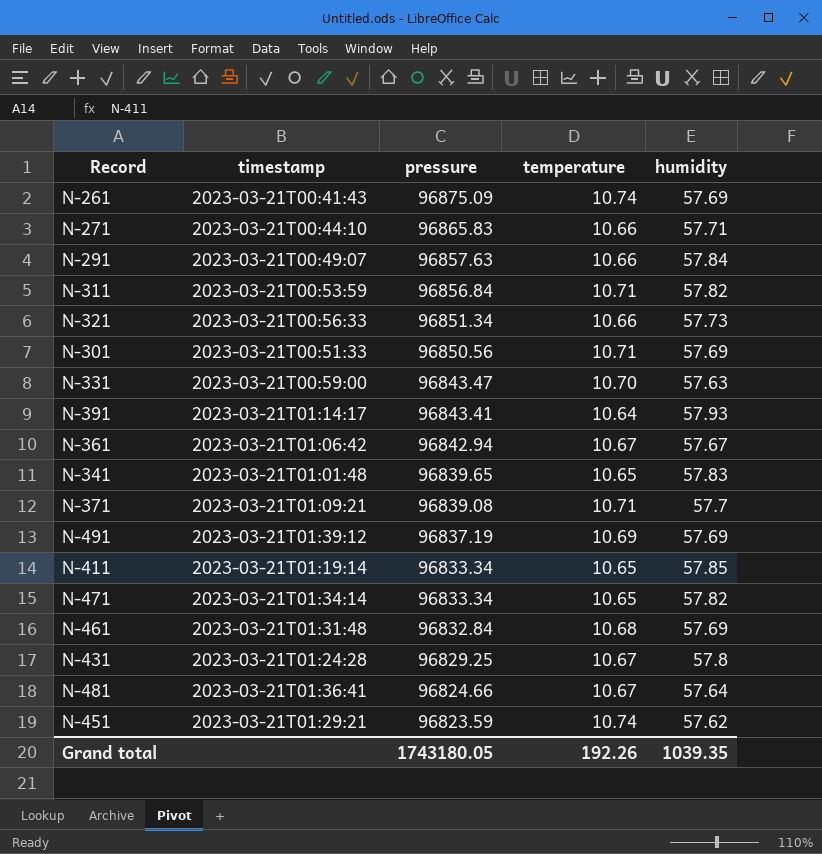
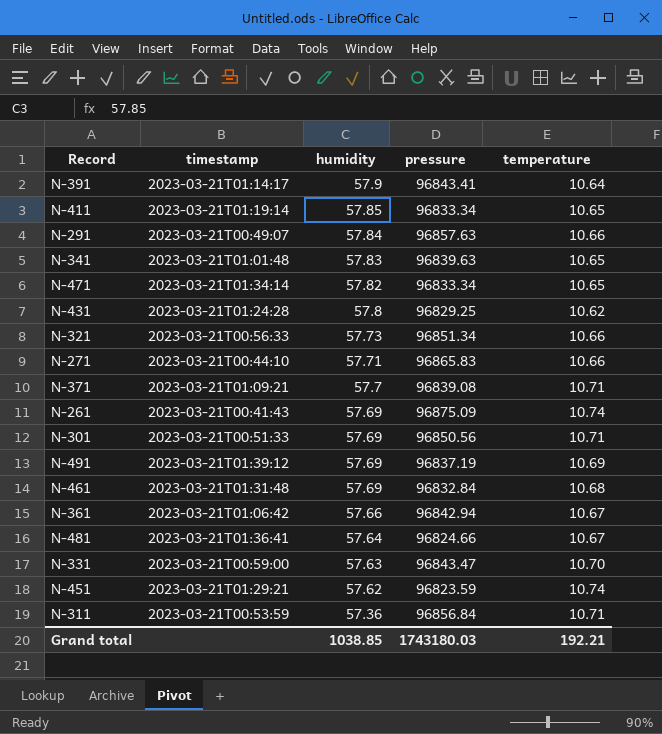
row order: pressure descending -> humidity descending
column humidity | position: 5 -> 3
N-391 | humidity: 57.93 -> 57.9
N-341 | pressure: 96839.65 -> 96839.63
N-431 | temperature: 10.67 -> 10.62
N-361 | humidity: 57.67 -> 57.66
N-311 | humidity: 57.82 -> 57.36
Grand total | humidity: 1039.35 -> 1038.85
Grand total | pressure: 1743180.05 -> 1743180.03
Grand total | temperature: 192.26 -> 192.21

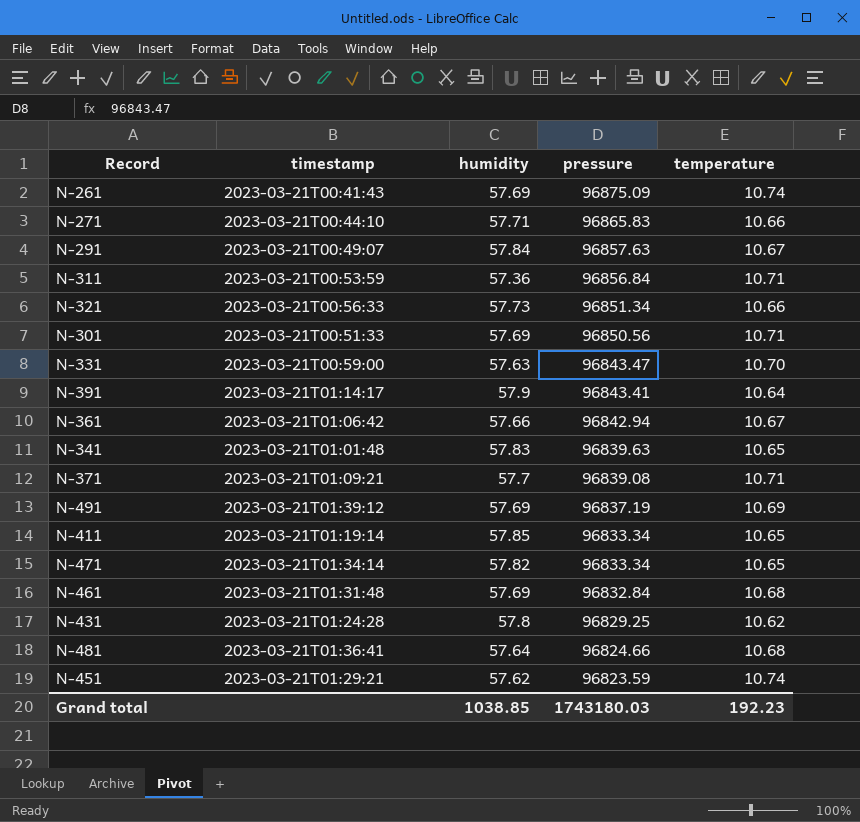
row order: humidity descending -> pressure descending
N-291 | temperature: 10.66 -> 10.67
N-481 | temperature: 10.67 -> 10.68
Grand total | temperature: 192.21 -> 192.23

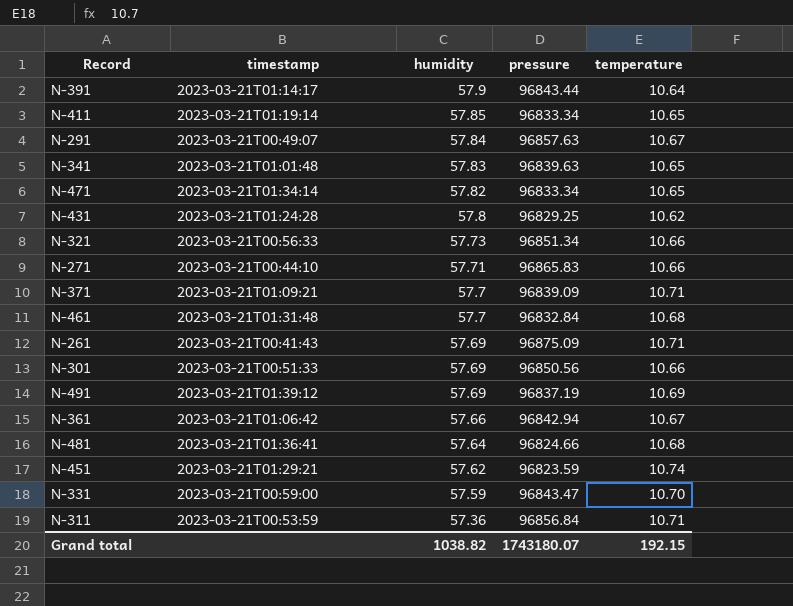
row order: pressure descending -> humidity descending
N-391 | pressure: 96843.41 -> 96843.44
N-371 | pressure: 96839.08 -> 96839.09
N-461 | humidity: 57.69 -> 57.7
N-261 | temperature: 10.74 -> 10.71
N-301 | temperature: 10.71 -> 10.66
N-331 | humidity: 57.63 -> 57.59
Grand total | humidity: 1038.85 -> 1038.82
Grand total | pressure: 1743180.03 -> 1743180.07
Grand total | temperature: 192.23 -> 192.15

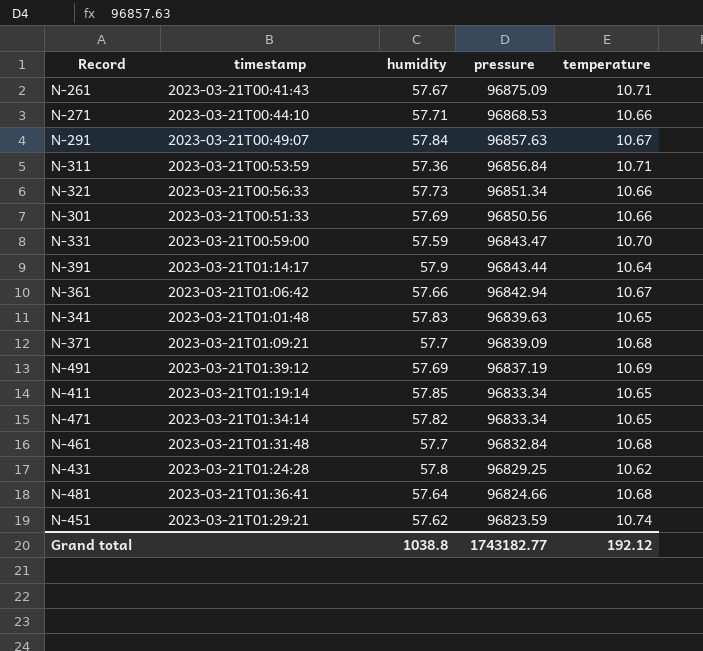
row order: humidity descending -> pressure descending
N-261 | humidity: 57.69 -> 57.67
N-271 | pressure: 96865.83 -> 96868.53
N-371 | temperature: 10.71 -> 10.68
Grand total | humidity: 1038.82 -> 1038.8
Grand total | pressure: 1743180.07 -> 1743182.77
Grand total | temperature: 192.15 -> 192.12

